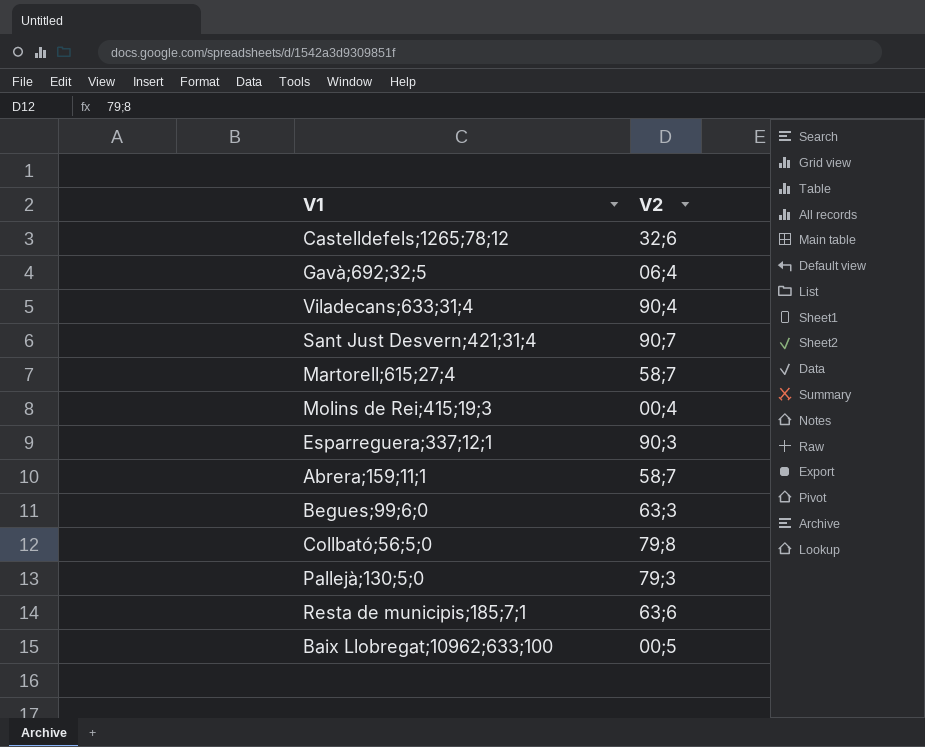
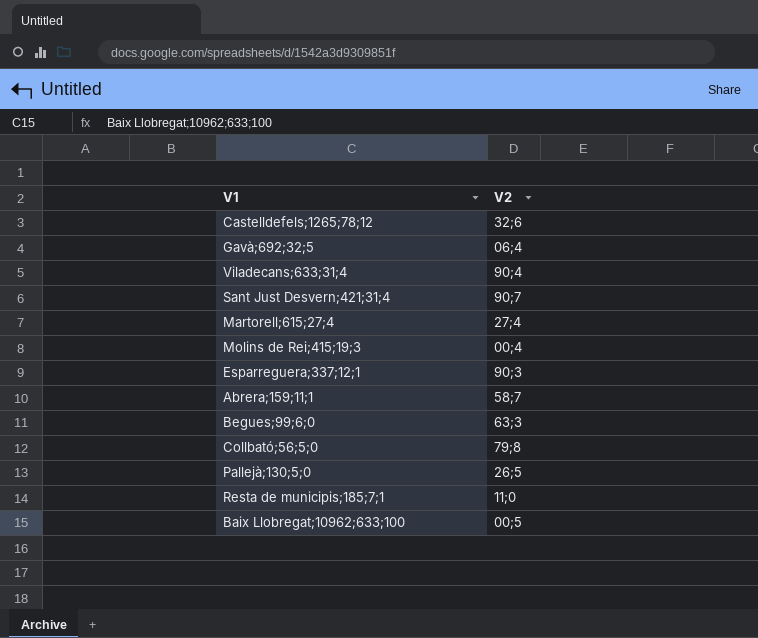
Martorell;615;27;4 | V2: 58;7 -> 27;4
Pallejà;130;5;0 | V2: 79;3 -> 26;5
Resta de municipis;185;7;1 | V2: 63;6 -> 11;0

